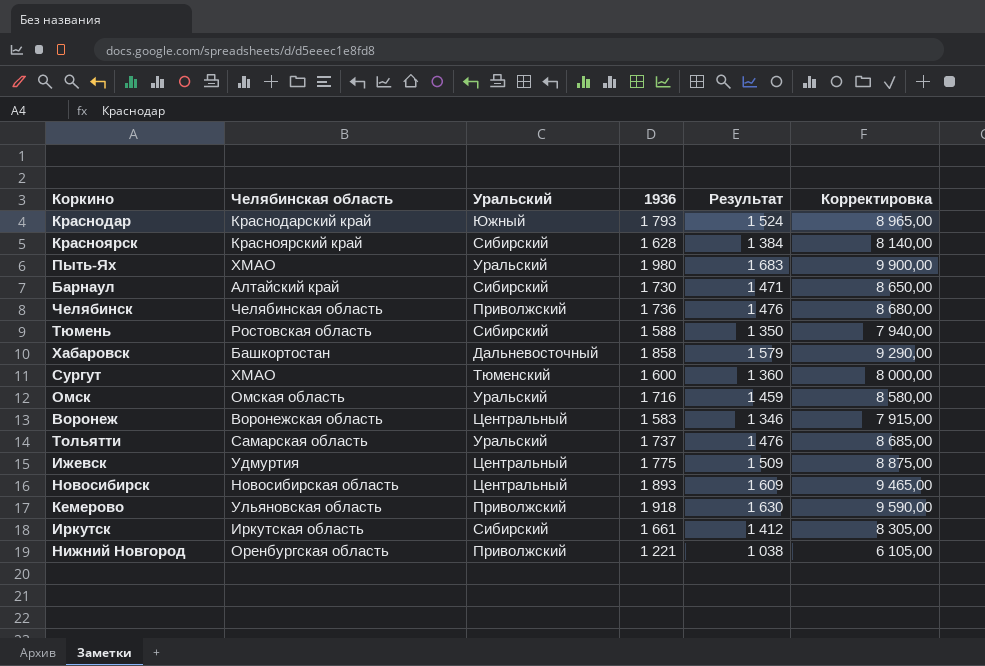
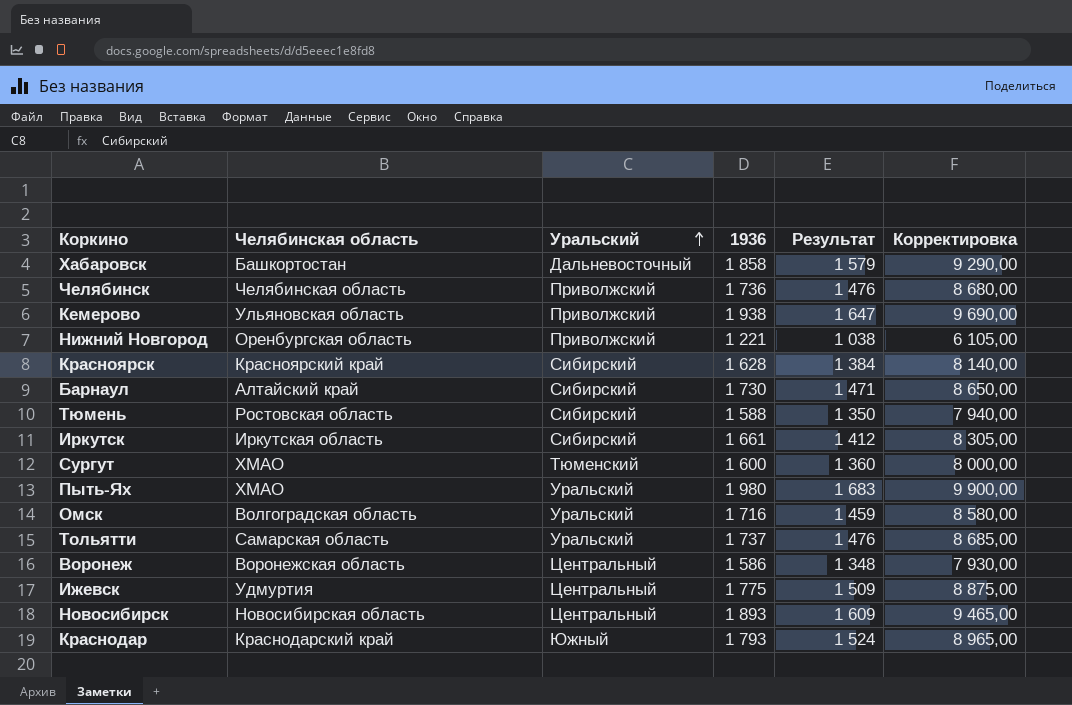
row order: none -> Уральский ascending
Кемерово | 1936: 1 918 -> 1 938
Кемерово | Результат: 1 630 -> 1 647
Кемерово | Корректировка: 9 590,00 -> 9 690,00
Омск | Челябинская область: Омская область -> Волгоградская область
Воронеж | 1936: 1 583 -> 1 586
Воронеж | Результат: 1 346 -> 1 348
Воронеж | Корректировка: 7 915,00 -> 7 930,00

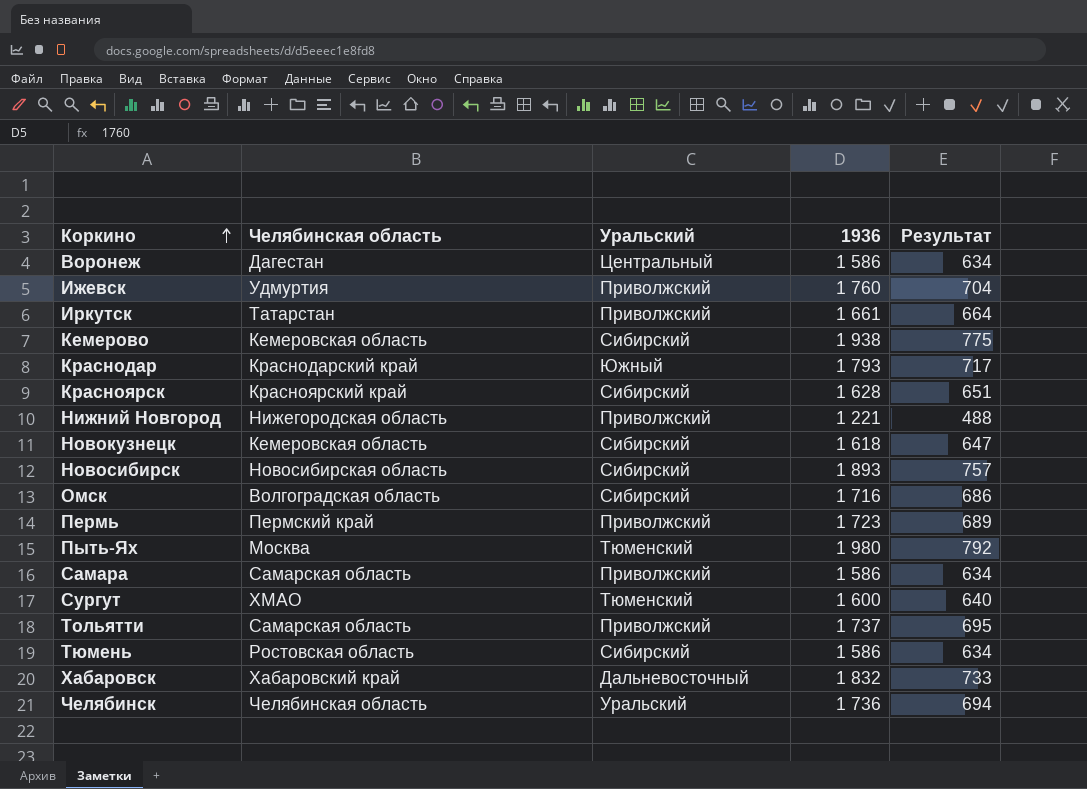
row order: Уральский ascending -> Коркино ascending
column Корректировка | formula: [1936] * 5 -> none
column Результат | formula: [1936] * 0,85 -> [1936] * 0,4
row Барнаул: Алтайский край | Сибирский | 1 730 | 1 471 | 8 650,00 -> none
Воронеж | Челябинская область: Воронежская область -> Дагестан
Ижевск | Уральский: Центральный -> Приволжский
Ижевск | 1936: 1 775 -> 1 760
Иркутск | Челябинская область: Иркутская область -> Татарстан
Иркутск | Уральский: Сибирский -> Приволжский
Кемерово | Челябинская область: Ульяновская область -> Кемеровская область
Кемерово | Уральский: Приволжский -> Сибирский
Нижний Новгород | Челябинская область: Оренбургская область -> Нижегородская область
row Новокузнецк: none -> Кемеровская область | Сибирский | 1 618 | 647
Новосибирск | Уральский: Центральный -> Сибирский
Омск | Уральский: Уральский -> Сибирский
row Пермь: none -> Пермский край | Приволжский | 1 723 | 689
Пыть-Ях | Челябинская область: ХМАО -> Москва
Пыть-Ях | Уральский: Уральский -> Тюменский
row Самара: none -> Самарская область | Приволжский | 1 586 | 634
Тольятти | Уральский: Уральский -> Приволжский
Тюмень | 1936: 1 588 -> 1 586
Хабаровск | Челябинская область: Башкортостан -> Хабаровский край
Хабаровск | 1936: 1 858 -> 1 832
Челябинск | Уральский: Приволжский -> Уральский

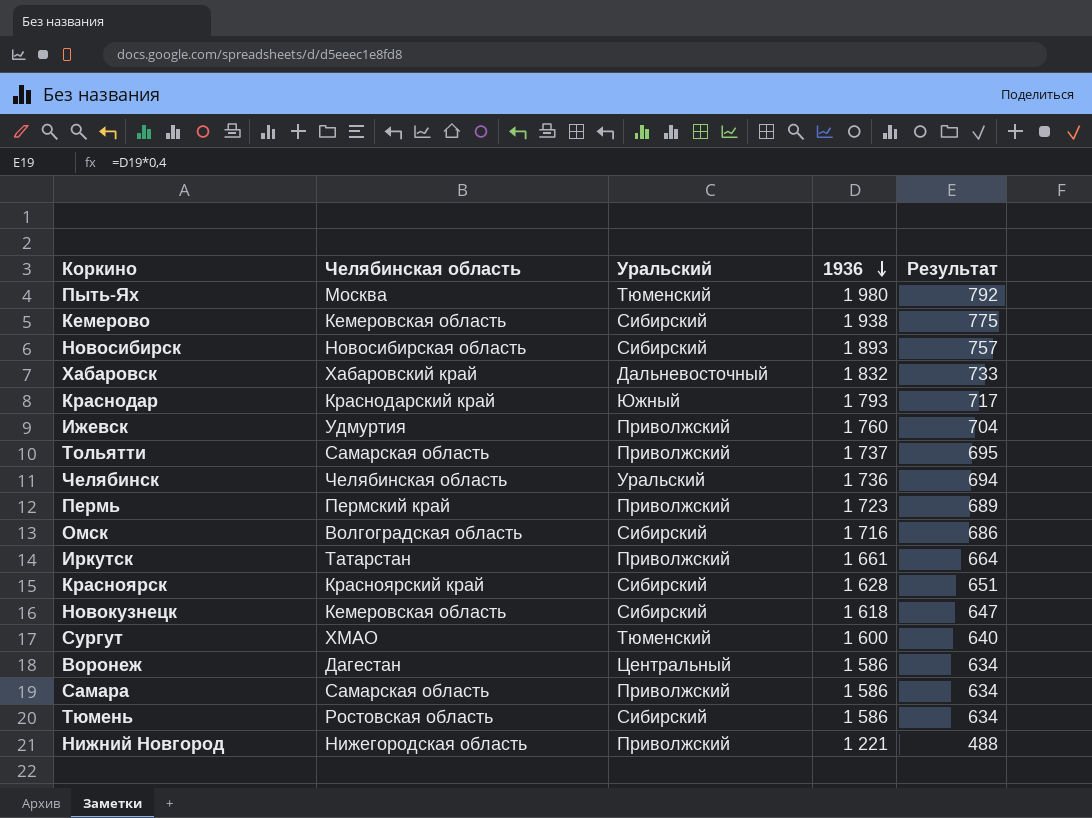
row order: Коркино ascending -> 1936 descending

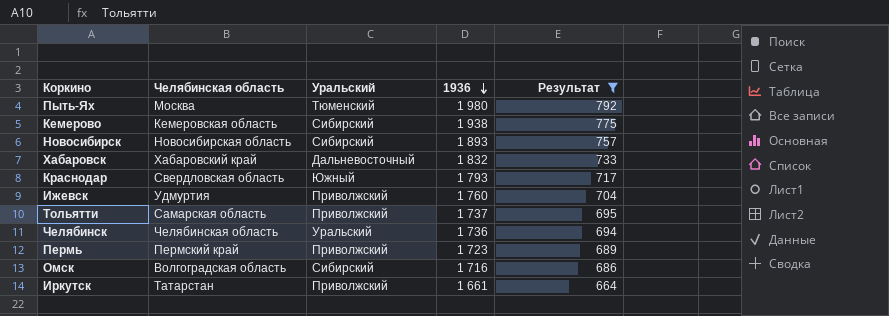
filter: none -> Результат >= 664
Краснодар | Челябинская область: Краснодарский край -> Свердловская область

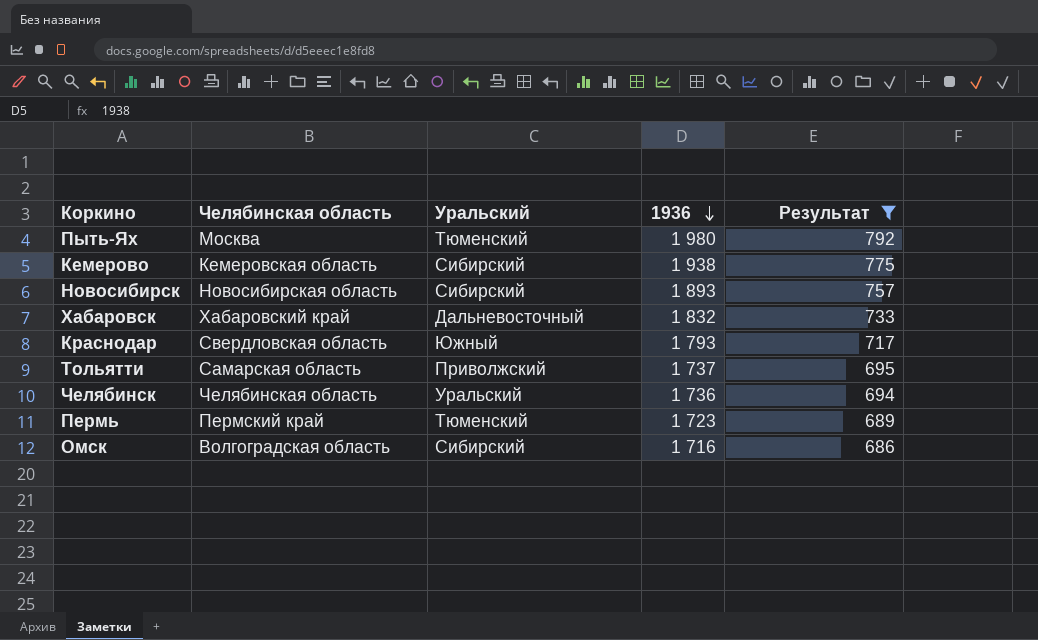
row Ижевск: Удмуртия | Приволжский | 1 760 | 704 -> none
row Иркутск: Татарстан | Приволжский | 1 661 | 664 -> none
Пермь | Уральский: Приволжский -> Тюменский

